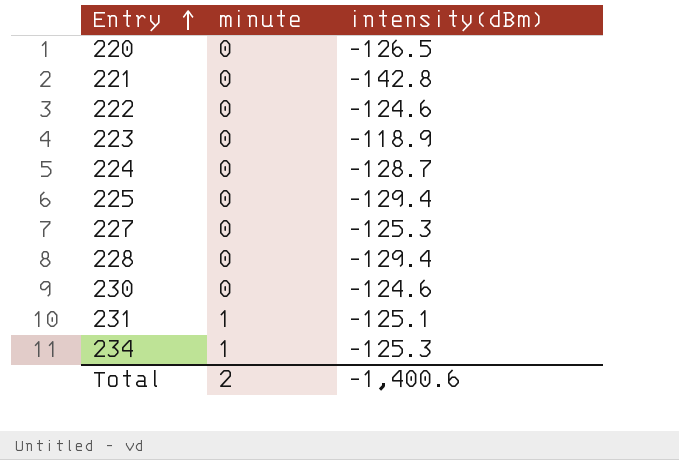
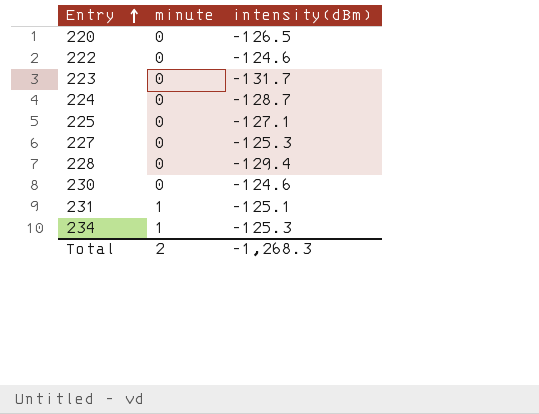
row 221: 0 | -142.8 -> none
223 | intensity(dBm): -118.9 -> -131.7
225 | intensity(dBm): -129.4 -> -127.1
Total | intensity(dBm): -1,400.6 -> -1,268.3

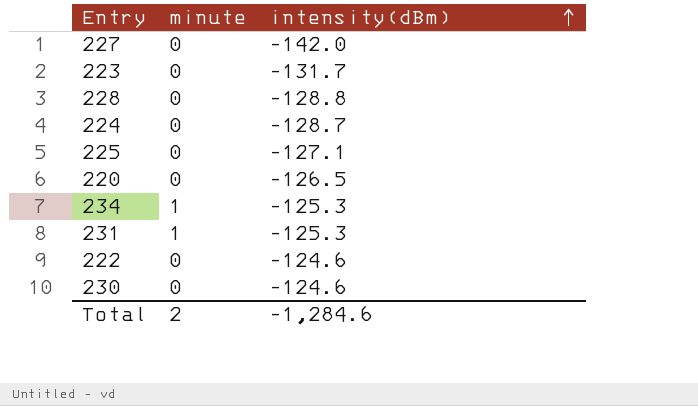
row order: Entry ascending -> intensity(dBm) ascending
227 | intensity(dBm): -125.3 -> -142.0
228 | intensity(dBm): -129.4 -> -128.8
231 | intensity(dBm): -125.1 -> -125.3
Total | intensity(dBm): -1,268.3 -> -1,284.6

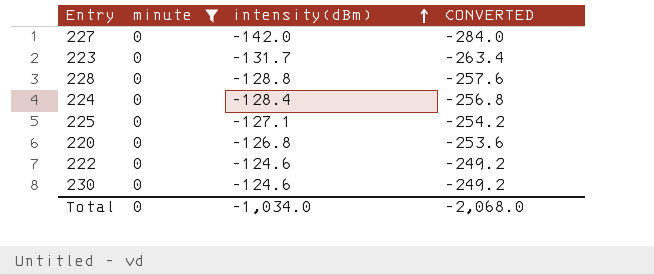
filter: none -> minute = 0
column CONVERTED | formula: none -> [intensity(dBm)] * 2
224 | intensity(dBm): -128.7 -> -128.4
220 | intensity(dBm): -126.5 -> -126.8
Total | minute: 2 -> 0
Total | intensity(dBm): -1,284.6 -> -1,034.0

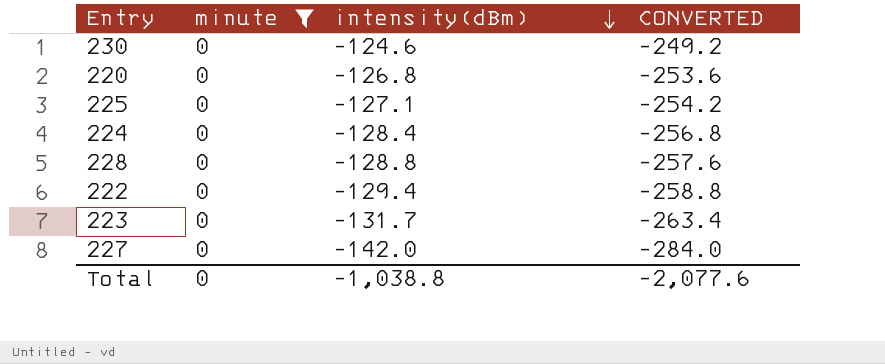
row order: intensity(dBm) ascending -> intensity(dBm) descending
222 | intensity(dBm): -124.6 -> -129.4
222 | CONVERTED: -249.2 -> -258.8
Total | intensity(dBm): -1,034.0 -> -1,038.8
Total | CONVERTED: -2,068.0 -> -2,077.6

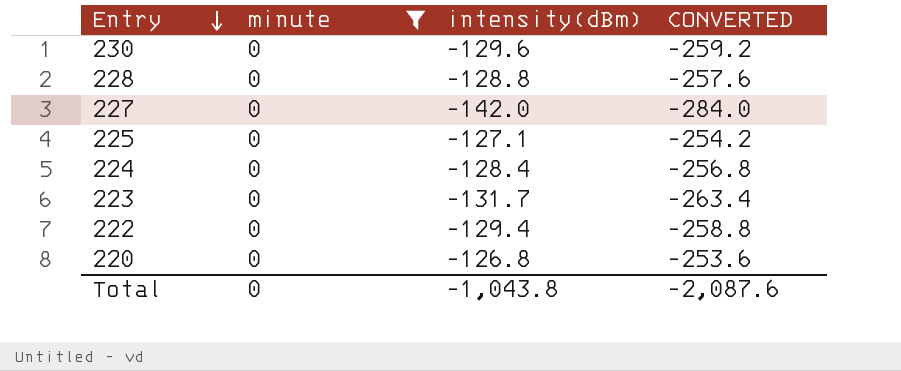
row order: intensity(dBm) descending -> Entry descending
230 | intensity(dBm): -124.6 -> -129.6
230 | CONVERTED: -249.2 -> -259.2
Total | intensity(dBm): -1,038.8 -> -1,043.8
Total | CONVERTED: -2,077.6 -> -2,087.6

